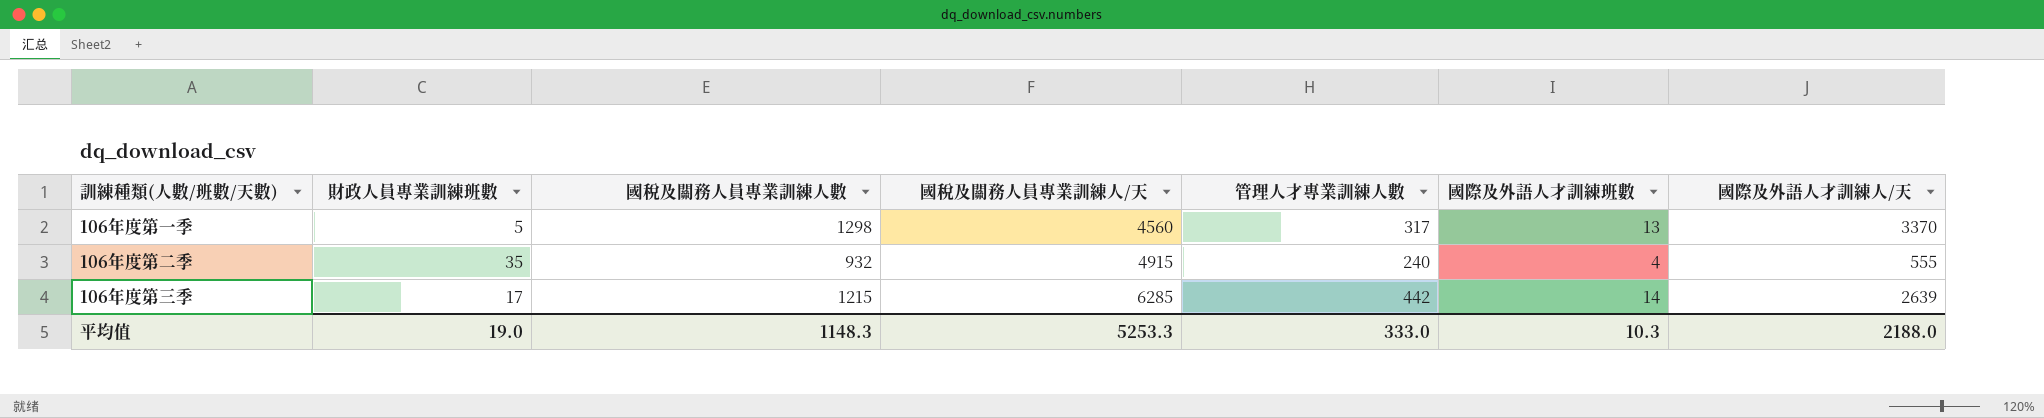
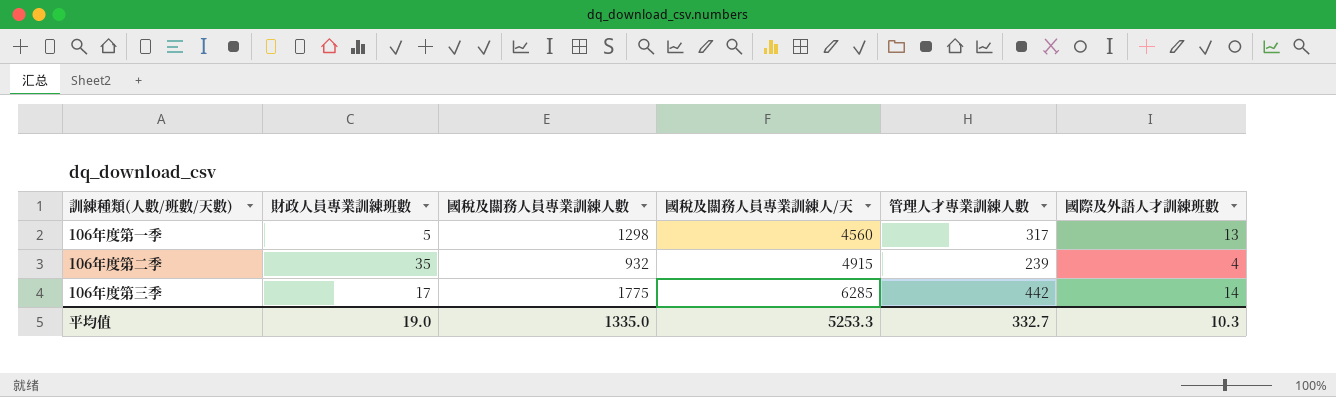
column 國際及外語人才訓練人/天 | position: 7 -> none
106年度第二季 | 管理人才專業訓練人數: 240 -> 239
106年度第三季 | 國稅及關務人員專業訓練人數: 1215 -> 1775
平均值 | 國稅及關務人員專業訓練人數: 1148.3 -> 1335.0
平均值 | 管理人才專業訓練人數: 333.0 -> 332.7

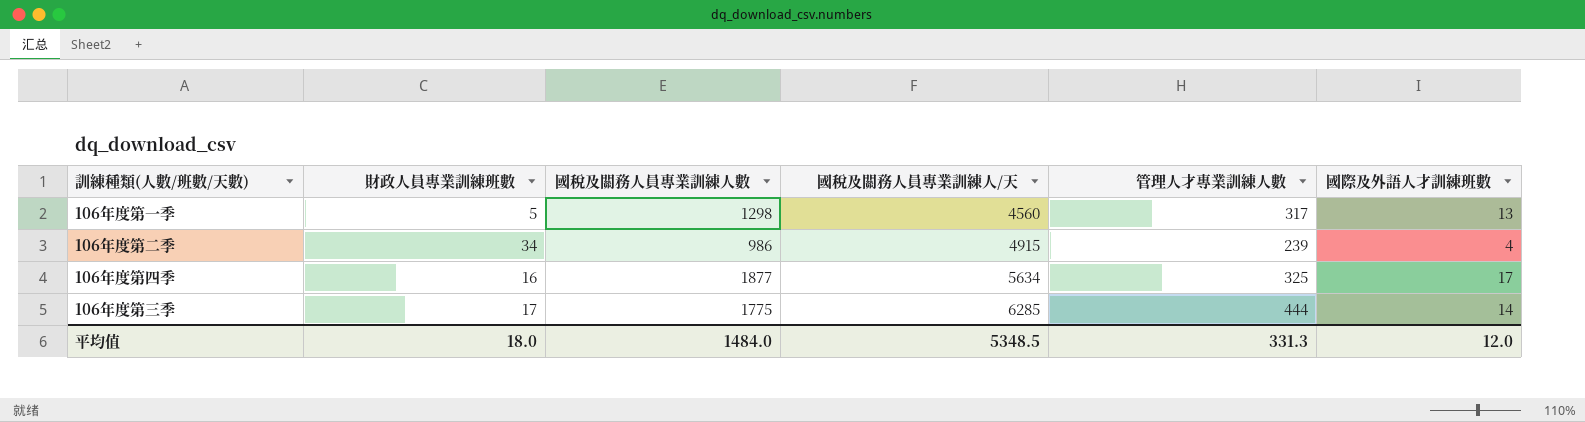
106年度第二季 | 財政人員專業訓練班數: 35 -> 34
106年度第二季 | 國稅及關務人員專業訓練人數: 932 -> 986
row 106年度第四季: none -> 16 | 1877 | 5634 | 325 | 17
106年度第三季 | 管理人才專業訓練人數: 442 -> 444
平均值 | 財政人員專業訓練班數: 19.0 -> 18.0
平均值 | 國稅及關務人員專業訓練人數: 1335.0 -> 1484.0
平均值 | 國稅及關務人員專業訓練人/天: 5253.3 -> 5348.5
平均值 | 管理人才專業訓練人數: 332.7 -> 331.3
平均值 | 國際及外語人才訓練班數: 10.3 -> 12.0

